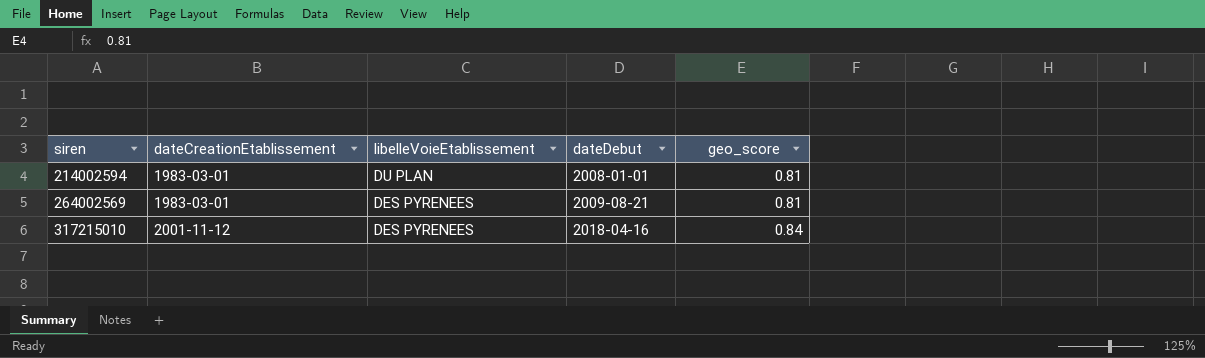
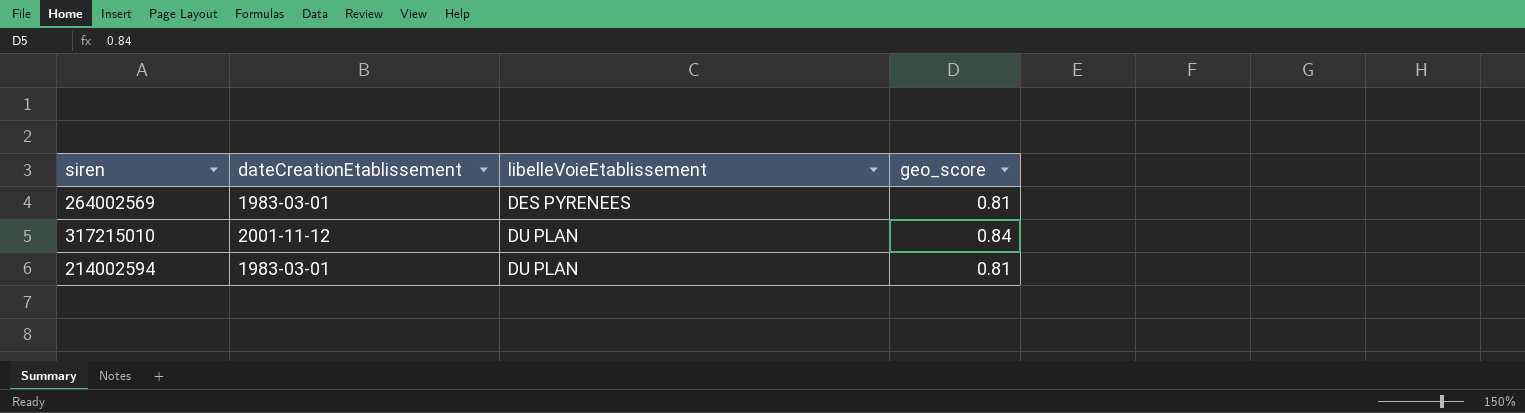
row order: siren ascending -> libelleVoieEtablissement ascending
column dateDebut | position: 4 -> none
317215010 | libelleVoieEtablissement: DES PYRENEES -> DU PLAN

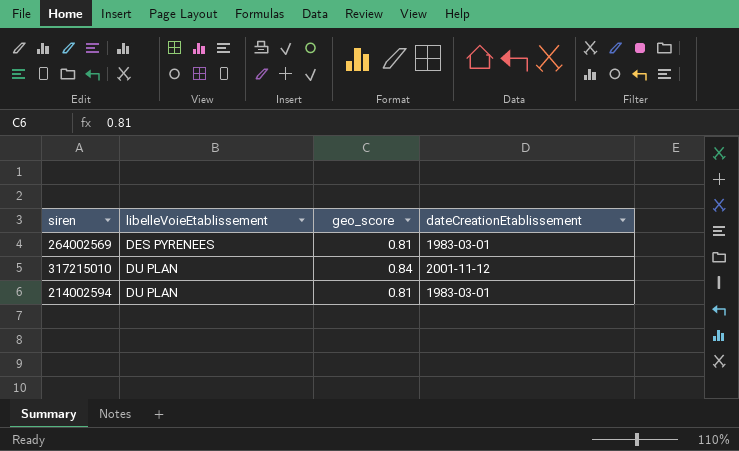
column dateCreationEtablissement | position: 2 -> 4

